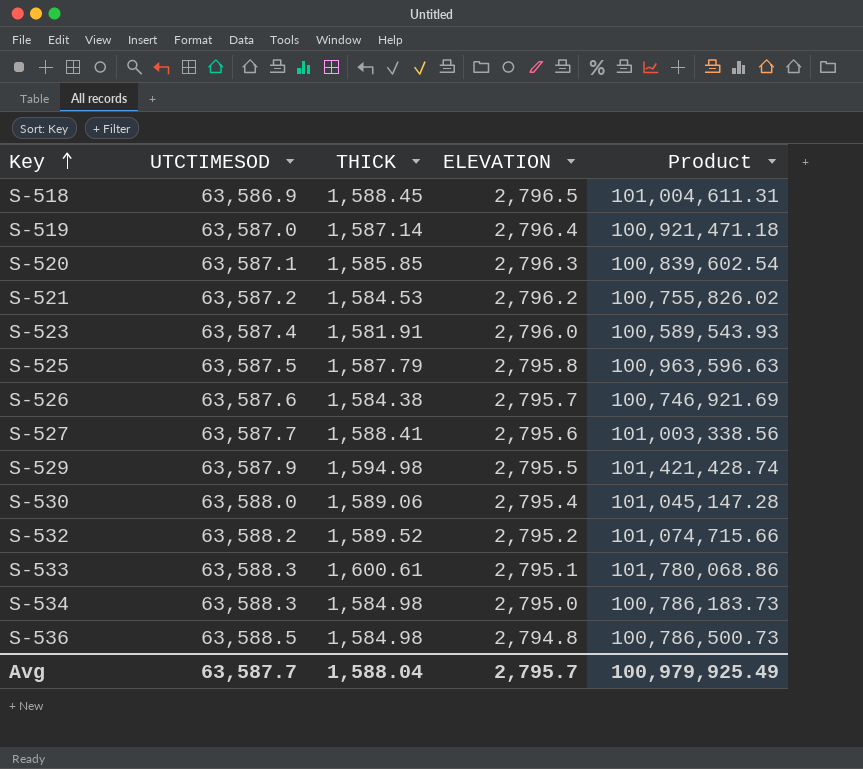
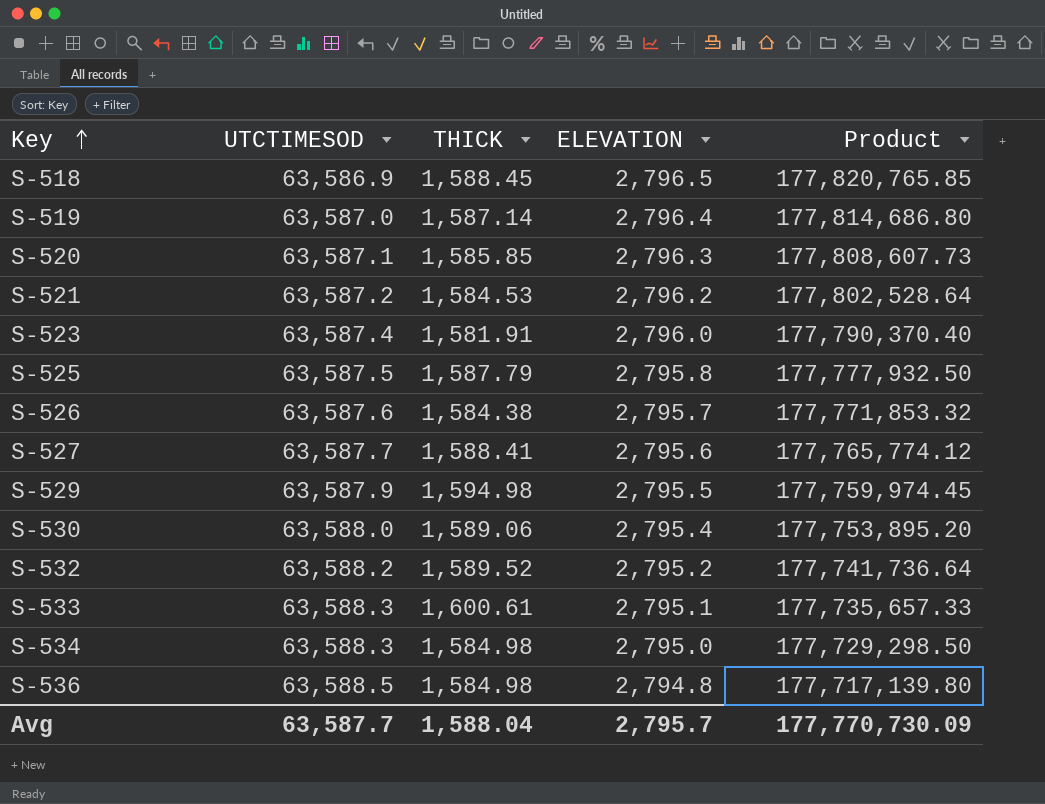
column Product | formula: [UTCTIMESOD] * [THICK] -> [UTCTIMESOD] * [ELEVATION]
Avg | Product: 100,979,925.49 -> 177,770,730.09

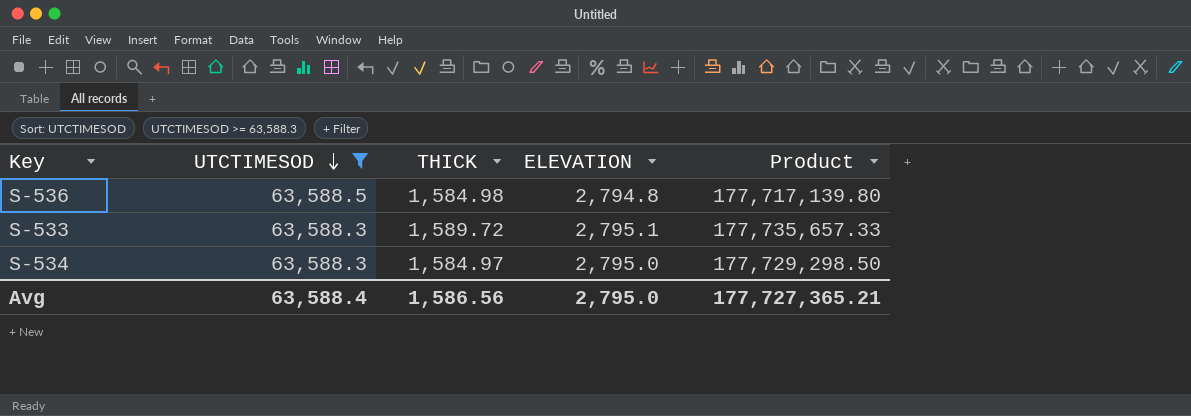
filter: none -> UTCTIMESOD >= 63,588.3
row order: Key ascending -> UTCTIMESOD descending
S-533 | THICK: 1,600.61 -> 1,589.72
S-534 | THICK: 1,584.98 -> 1,584.97
Avg | UTCTIMESOD: 63,587.7 -> 63,588.4
Avg | THICK: 1,588.04 -> 1,586.56
Avg | ELEVATION: 2,795.7 -> 2,795.0
Avg | Product: 177,770,730.09 -> 177,727,365.21

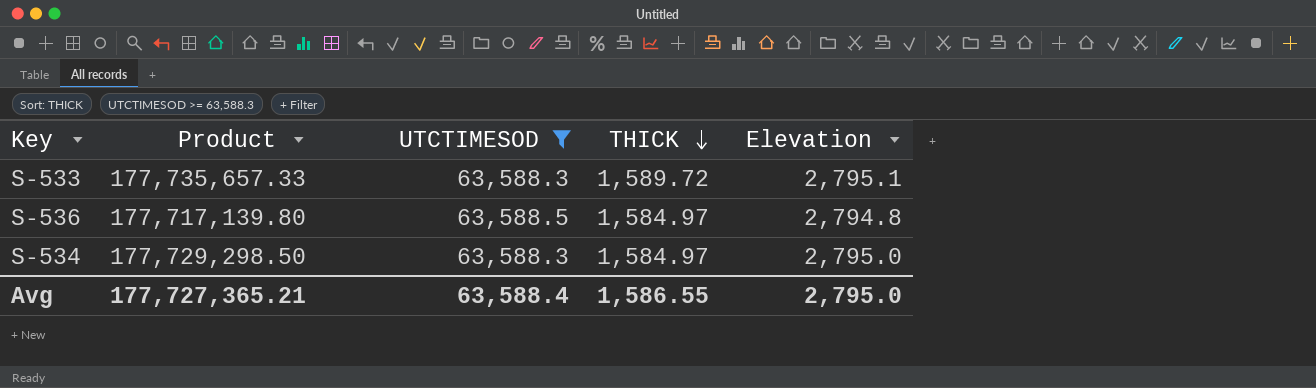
row order: UTCTIMESOD descending -> THICK descending
column Product | position: 5 -> 2
column name: ELEVATION -> Elevation
S-536 | THICK: 1,584.98 -> 1,584.97
Avg | THICK: 1,586.56 -> 1,586.55

